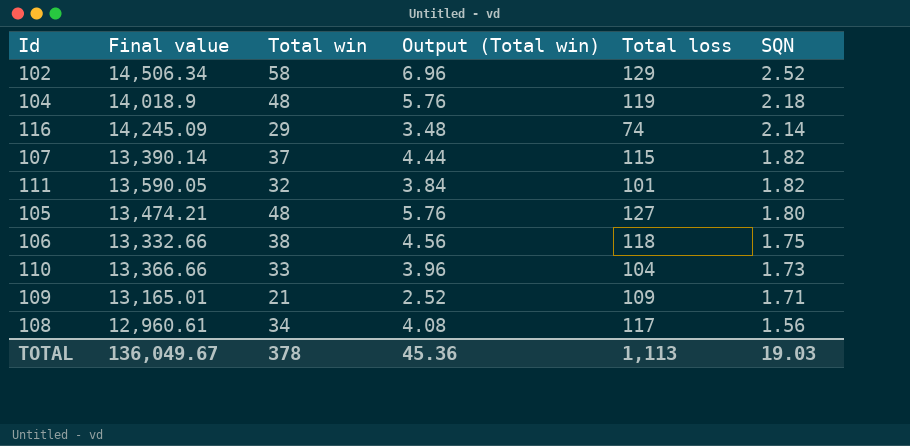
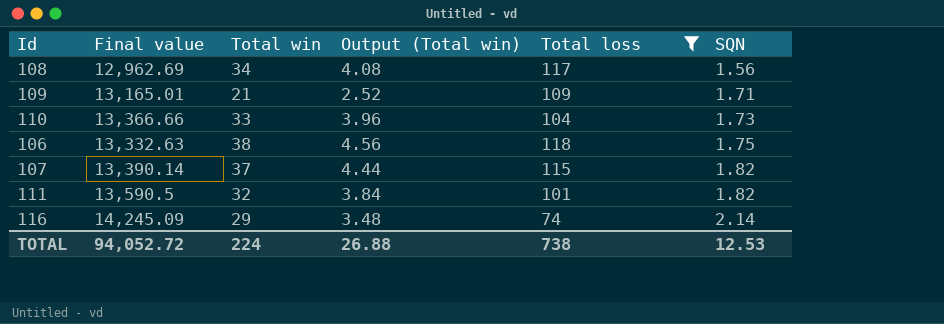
filter: none -> Total loss <= 118
row order: SQN descending -> SQN ascending
108 | Final value: 12,960.61 -> 12,962.69
106 | Final value: 13,332.66 -> 13,332.63
111 | Final value: 13,590.05 -> 13,590.5
TOTAL | Final value: 136,049.67 -> 94,052.72
TOTAL | Total win: 378 -> 224
TOTAL | Output (Total win): 45.36 -> 26.88
TOTAL | Total loss: 1,113 -> 738
TOTAL | SQN: 19.03 -> 12.53

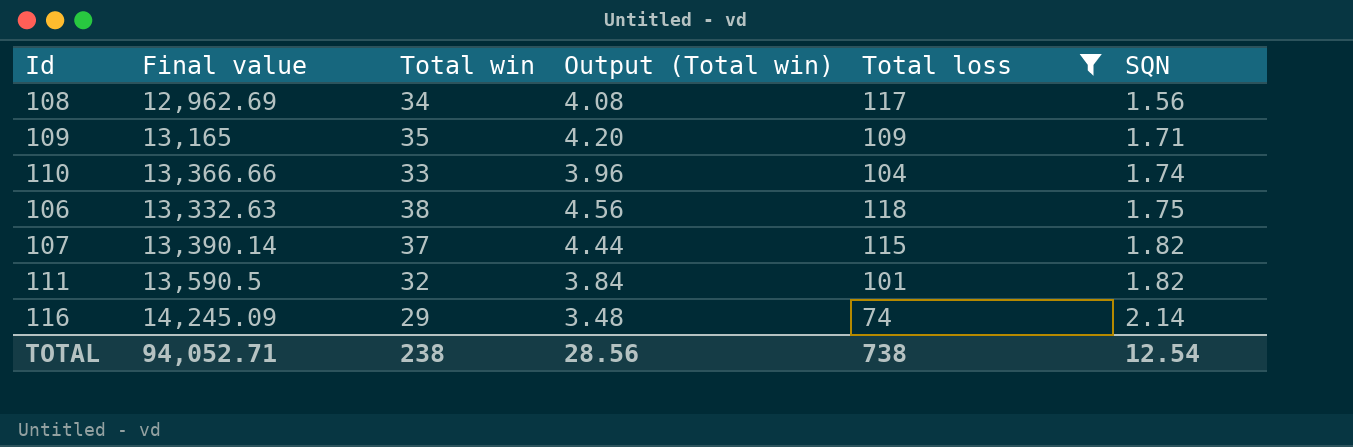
109 | Final value: 13,165.01 -> 13,165
109 | Total win: 21 -> 35
109 | Output (Total win): 2.52 -> 4.20
110 | SQN: 1.73 -> 1.74
TOTAL | Final value: 94,052.72 -> 94,052.71
TOTAL | Total win: 224 -> 238
TOTAL | Output (Total win): 26.88 -> 28.56
TOTAL | SQN: 12.53 -> 12.54

